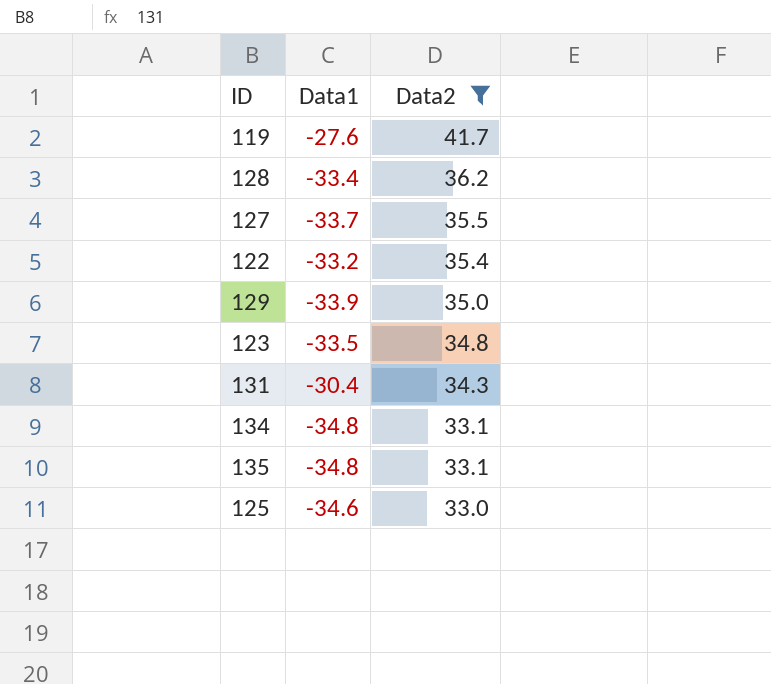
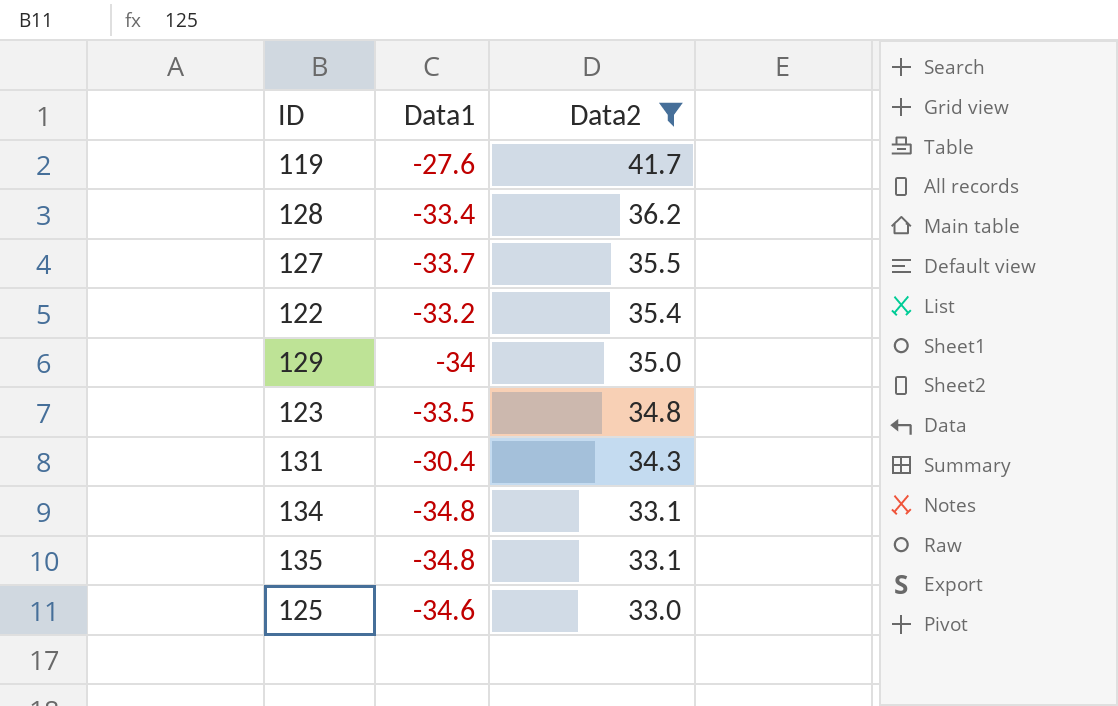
129 | Data1: -33.9 -> -34

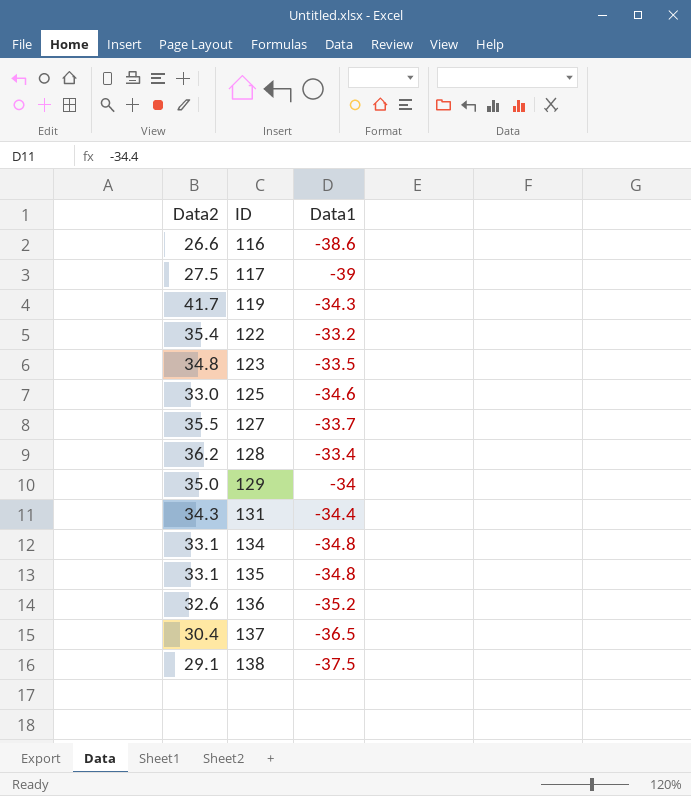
filter: Data2 >= 33.0 -> none
row order: Data2 descending -> ID ascending
column Data2 | position: 3 -> 1
119 | Data1: -27.6 -> -34.3
131 | Data1: -30.4 -> -34.4

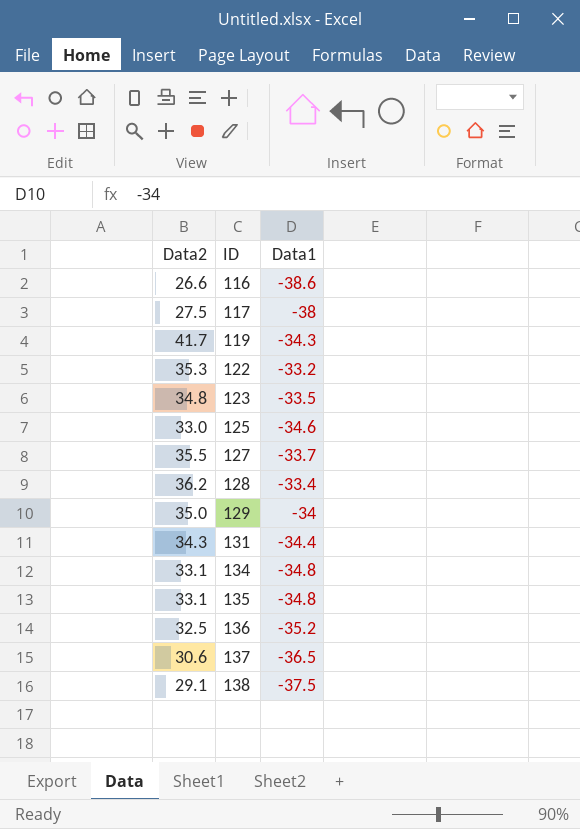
117 | Data1: -39 -> -38
122 | Data2: 35.4 -> 35.3
136 | Data2: 32.6 -> 32.5
137 | Data2: 30.4 -> 30.6

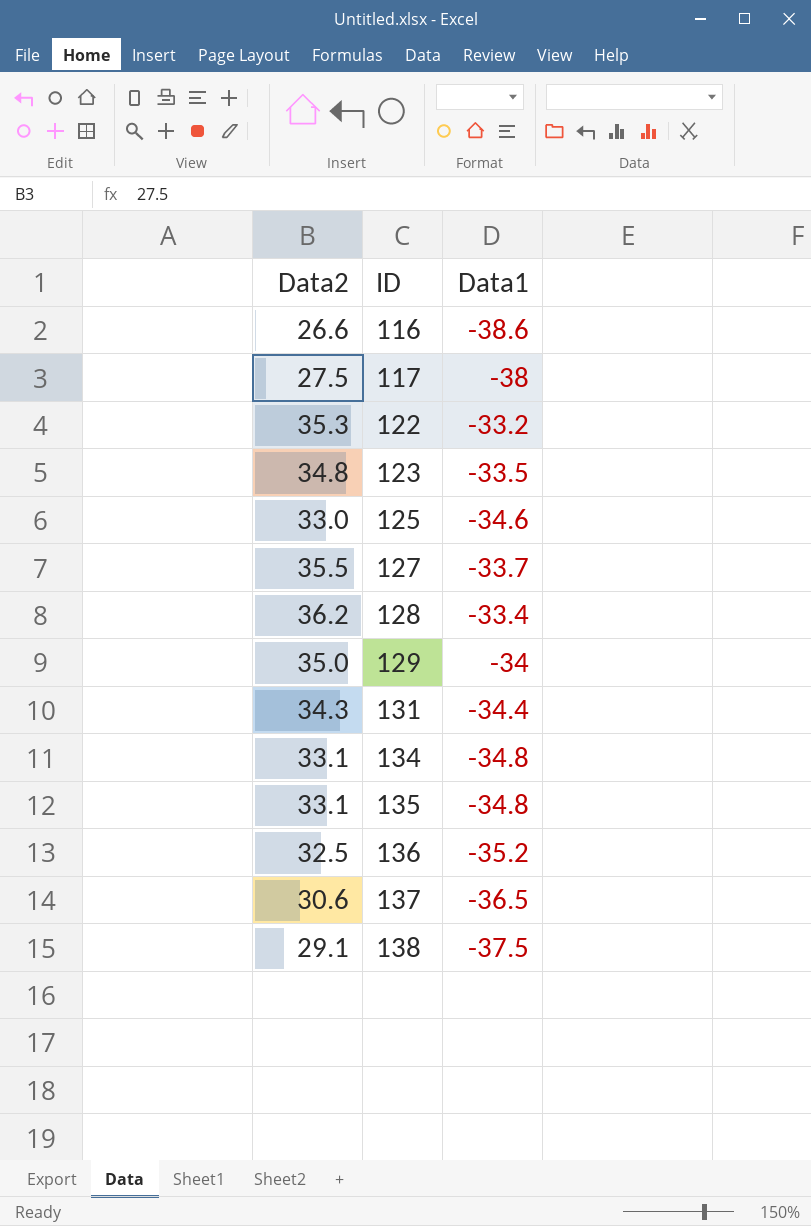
row 119: 41.7 | -34.3 -> none

